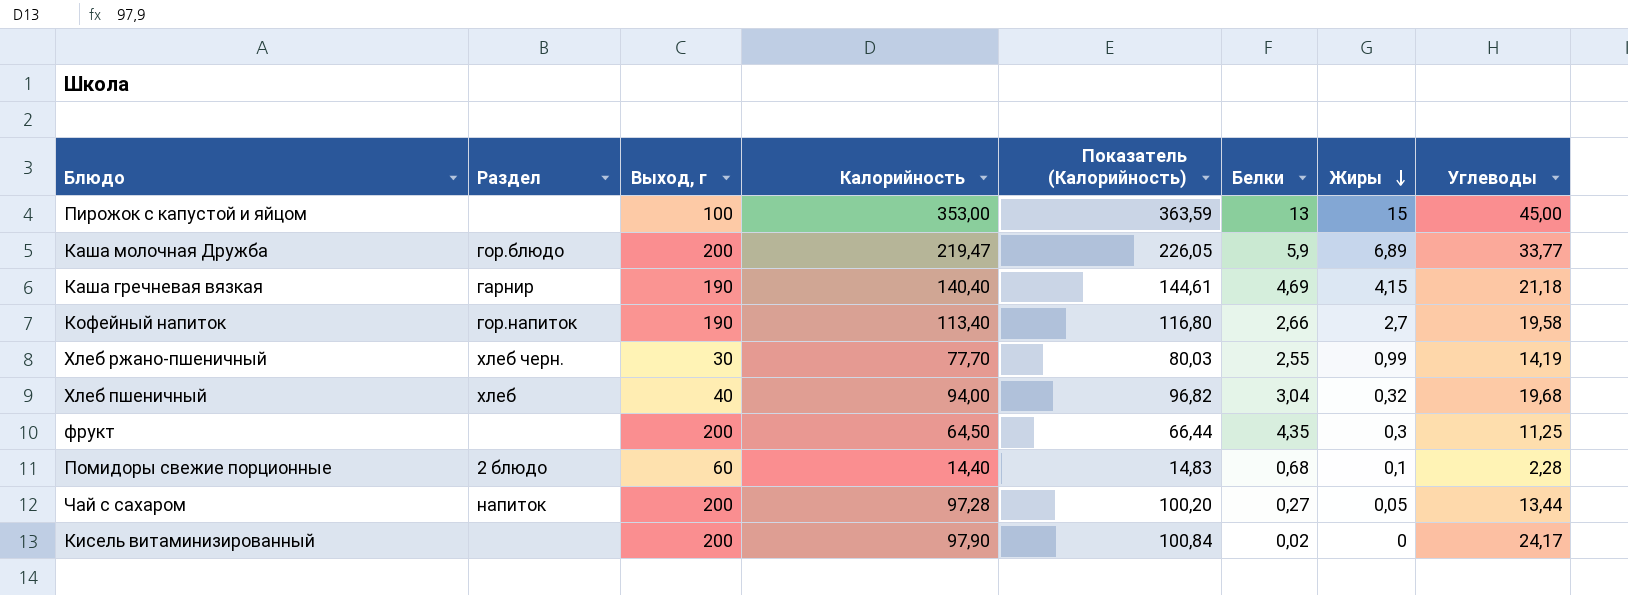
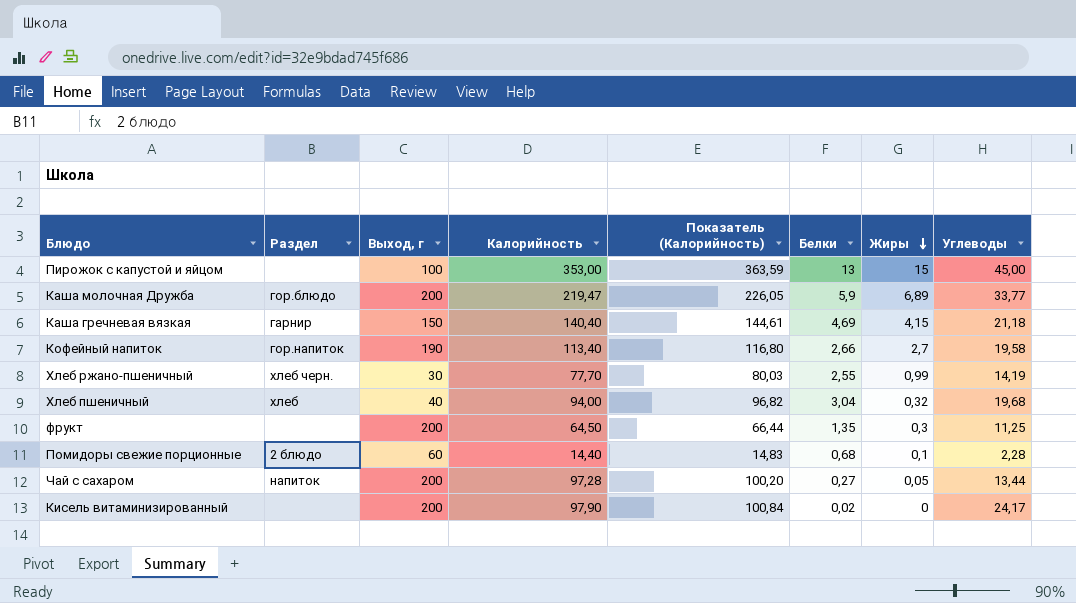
Каша гречневая вязкая | Выход, г: 190 -> 150
фрукт | Белки: 4,35 -> 1,35

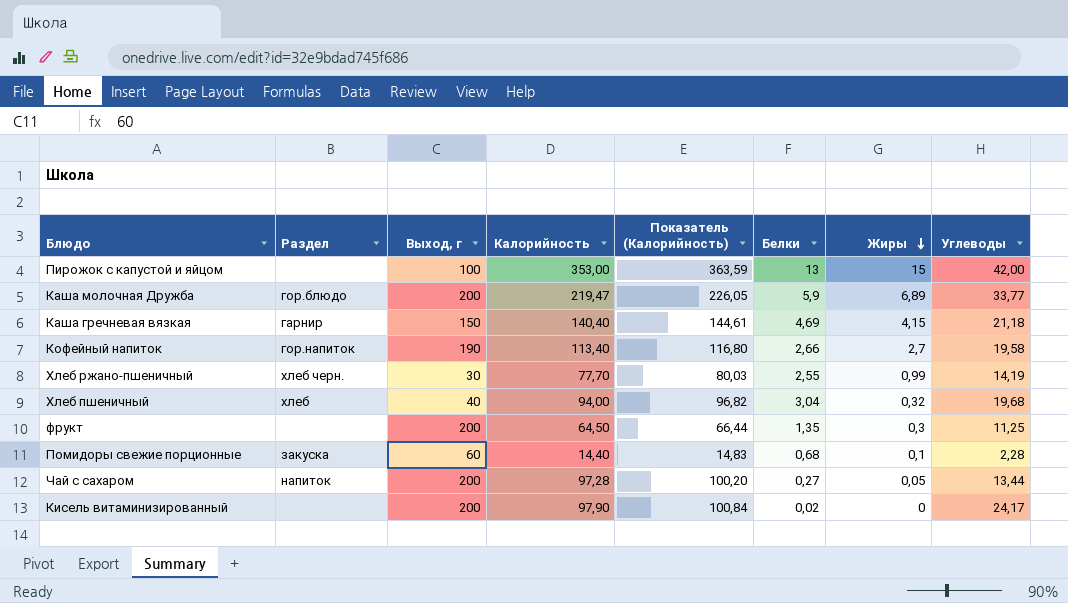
Пирожок с капустой и яйцом | Углеводы: 45,00 -> 42,00
Помидоры свежие порционные | Раздел: 2 блюдо -> закуска

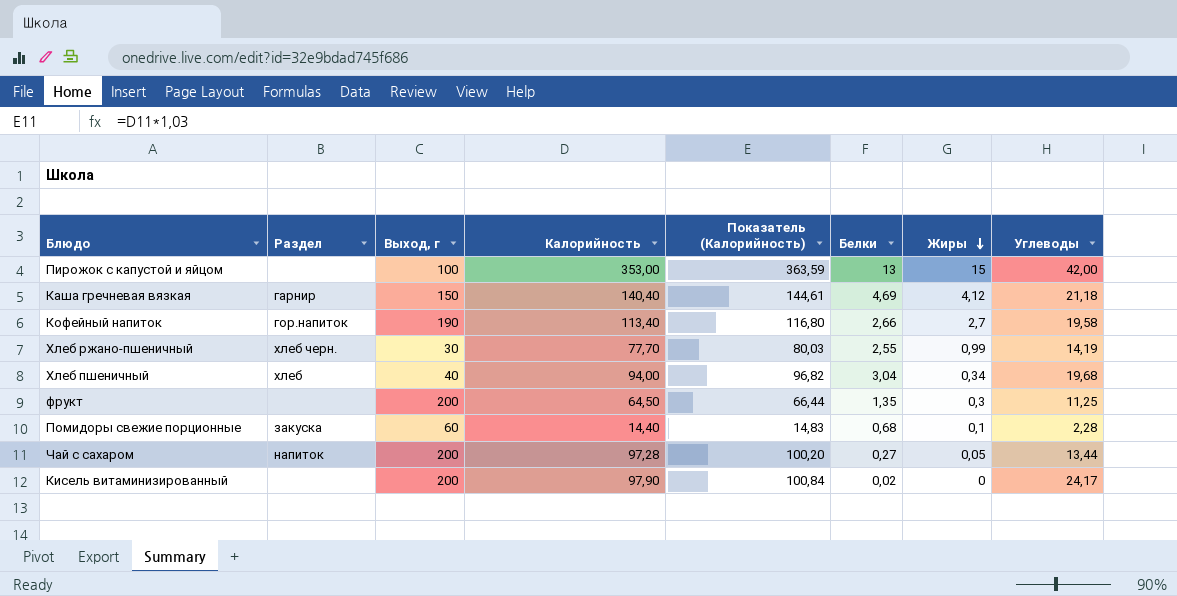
row Каша молочная Дружба: гор.блюдо | 200 | 219,47 | 226,05 | 5,9 | 6,89 | 33,77 -> none
Каша гречневая вязкая | Жиры: 4,15 -> 4,12
Хлеб пшеничный | Жиры: 0,32 -> 0,34

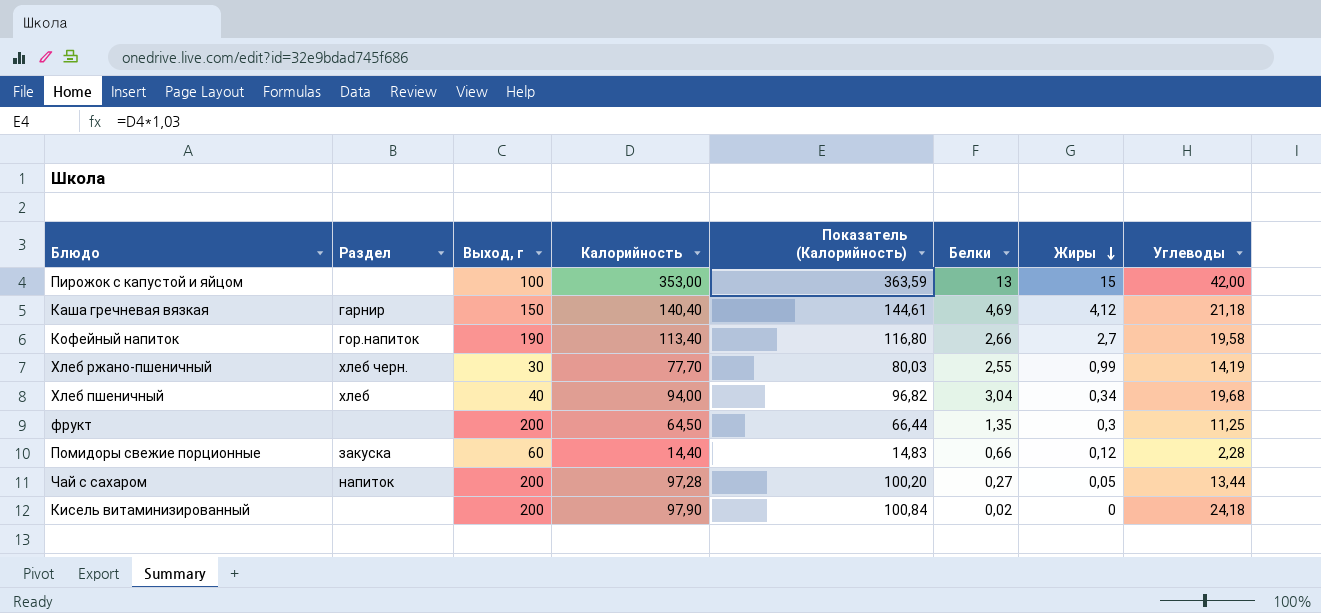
Помидоры свежие порционные | Белки: 0,68 -> 0,66
Помидоры свежие порционные | Жиры: 0,1 -> 0,12
Кисель витаминизированный | Углеводы: 24,17 -> 24,18

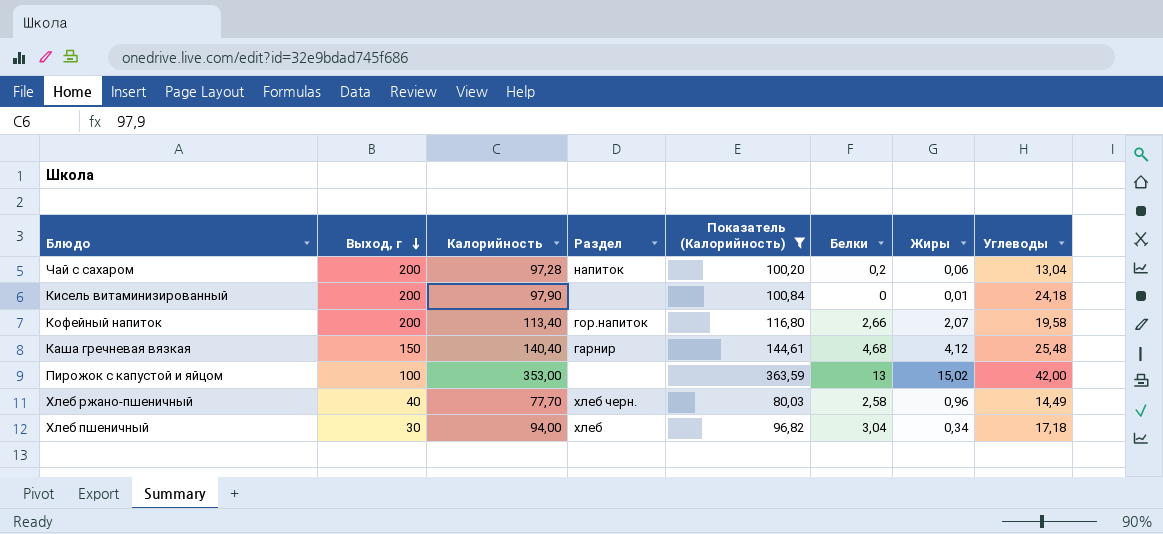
filter: none -> Показатель (Калорийность) >= 80,03
row order: Жиры descending -> Выход, г descending
column Раздел | position: 2 -> 4
Чай с сахаром | Белки: 0,27 -> 0,2
Чай с сахаром | Жиры: 0,05 -> 0,06
Чай с сахаром | Углеводы: 13,44 -> 13,04
Кисель витаминизированный | Белки: 0,02 -> 0
Кисель витаминизированный | Жиры: 0 -> 0,01
Кофейный напиток | Выход, г: 190 -> 200
Кофейный напиток | Жиры: 2,7 -> 2,07
Каша гречневая вязкая | Белки: 4,69 -> 4,68
Каша гречневая вязкая | Углеводы: 21,18 -> 25,48
Пирожок с капустой и яйцом | Жиры: 15 -> 15,02
Хлеб ржано-пшеничный | Выход, г: 30 -> 40
Хлеб ржано-пшеничный | Белки: 2,55 -> 2,58
Хлеб ржано-пшеничный | Жиры: 0,99 -> 0,96
Хлеб ржано-пшеничный | Углеводы: 14,19 -> 14,49
Хлеб пшеничный | Выход, г: 40 -> 30
Хлеб пшеничный | Углеводы: 19,68 -> 17,18

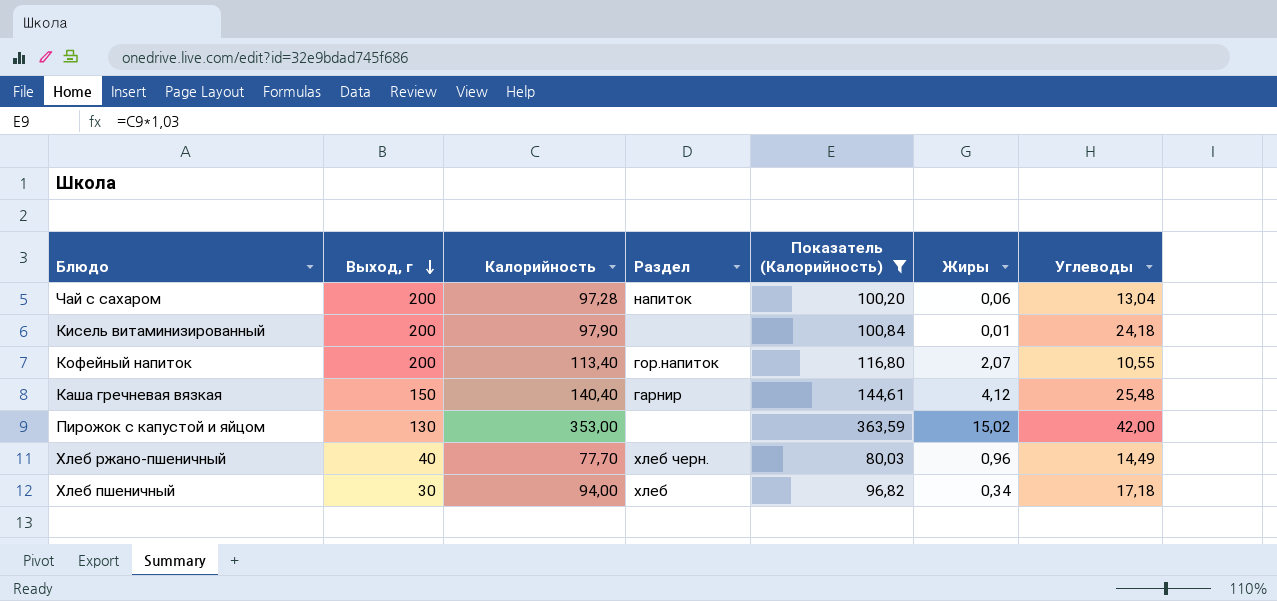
column Белки | position: 6 -> none
Кофейный напиток | Углеводы: 19,58 -> 10,55
Пирожок с капустой и яйцом | Выход, г: 100 -> 130

